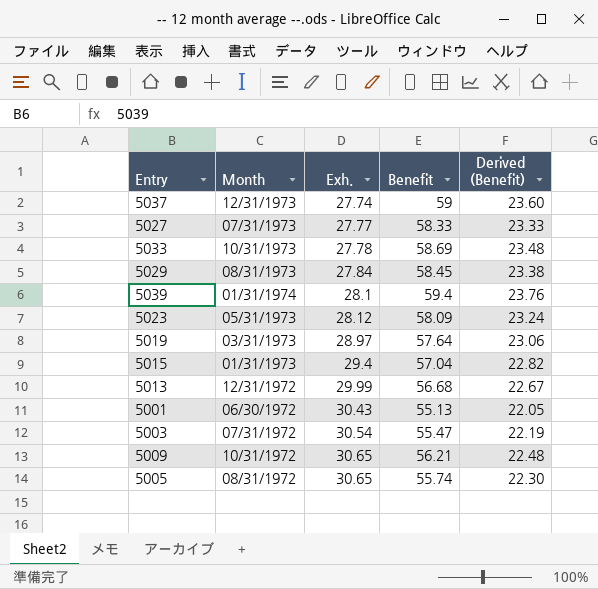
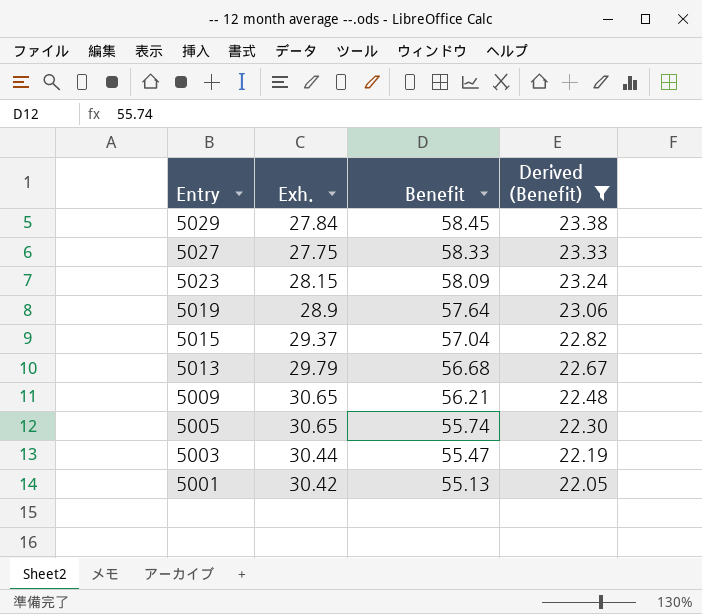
filter: none -> Derived (Benefit) <= 23.38
row order: Exh. ascending -> Entry descending
column Month | position: 2 -> none
5027 | Exh.: 27.77 -> 27.75
5023 | Exh.: 28.12 -> 28.15
5019 | Exh.: 28.97 -> 28.9
5015 | Exh.: 29.4 -> 29.37
5013 | Exh.: 29.99 -> 29.79
5003 | Exh.: 30.54 -> 30.44
5001 | Exh.: 30.43 -> 30.42

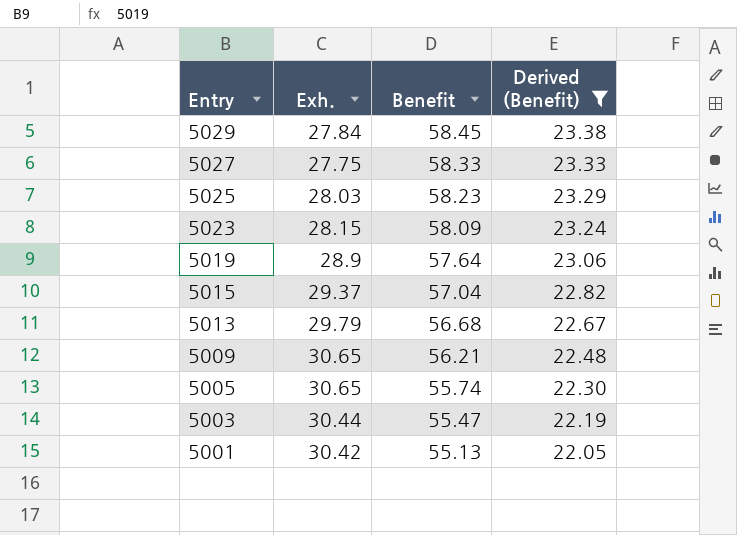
row 5025: none -> 28.03 | 58.23 | 23.29

